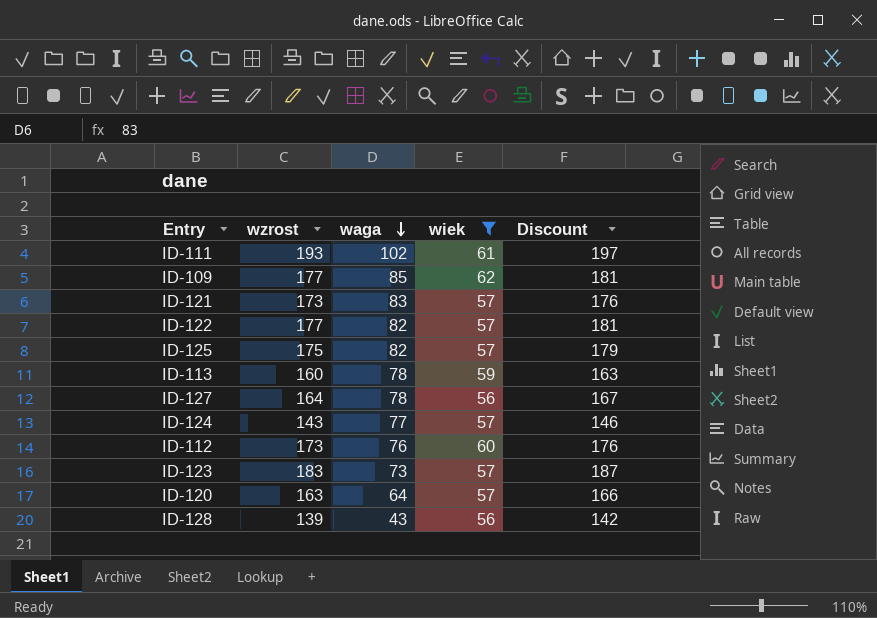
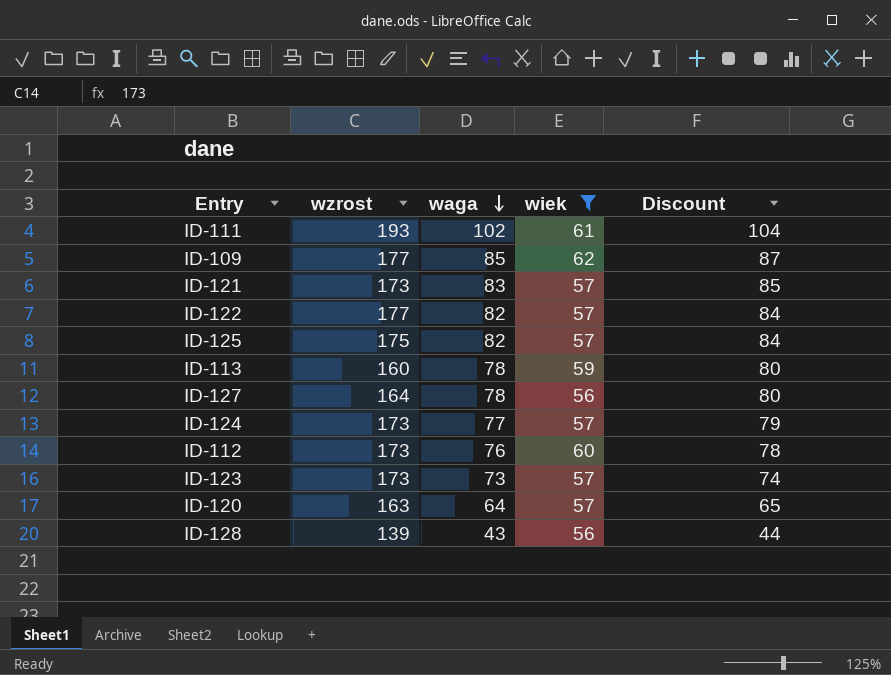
column Discount | formula: [wzrost] * 1.02 -> [waga] * 1.02
ID-124 | wzrost: 143 -> 173
ID-123 | wzrost: 183 -> 173

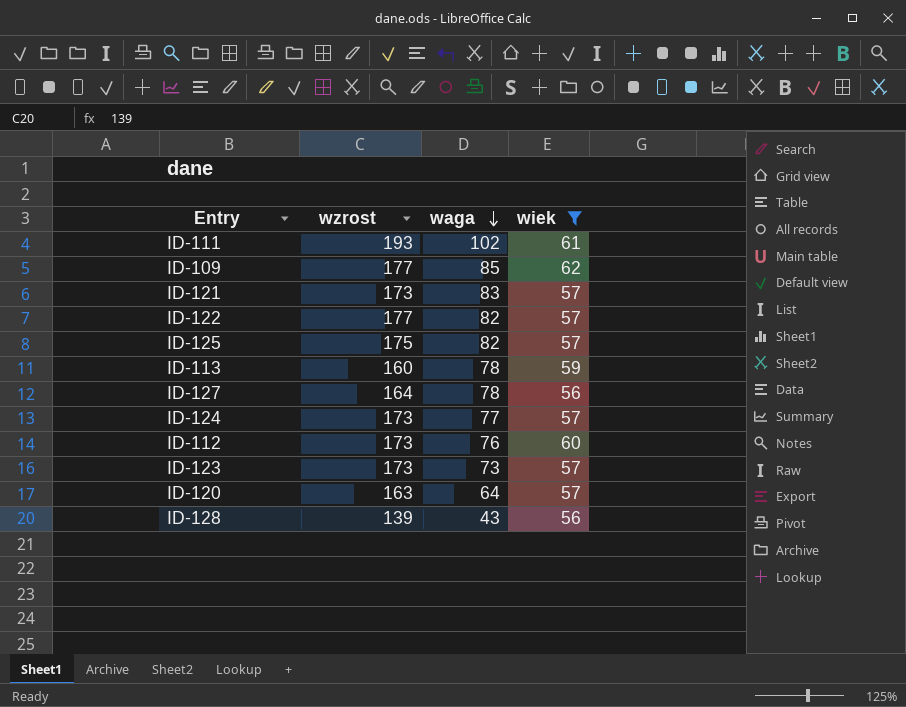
column Discount | formula: [waga] * 1.02 -> none

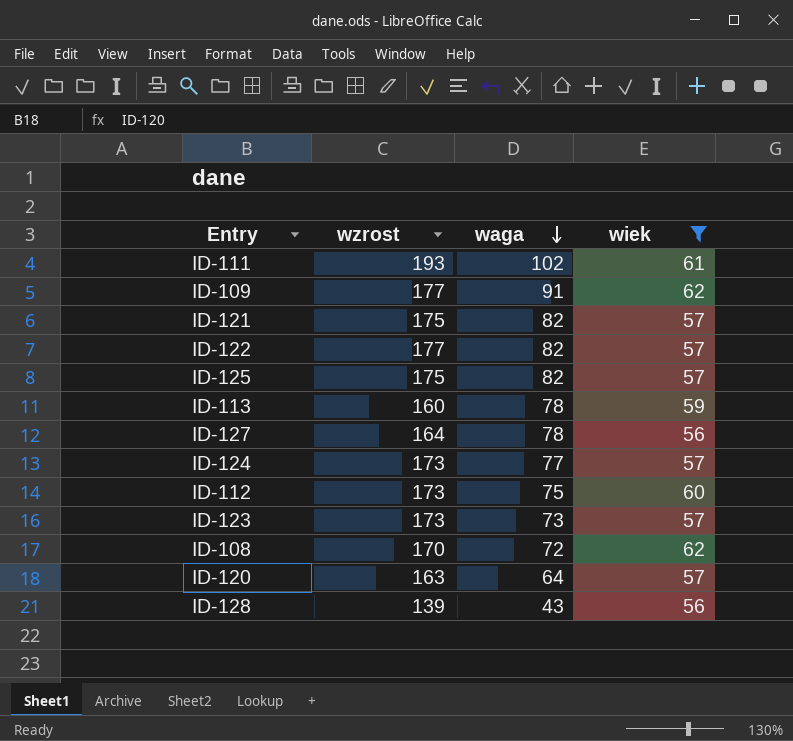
ID-109 | waga: 85 -> 91
ID-121 | wzrost: 173 -> 175
ID-121 | waga: 83 -> 82
ID-112 | waga: 76 -> 75
row ID-108: none -> 170 | 72 | 62

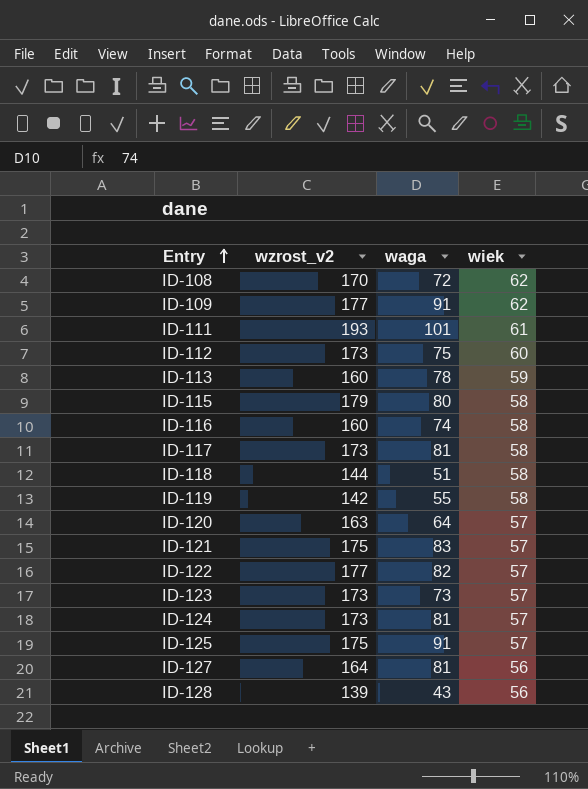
filter: wiek != 58 -> none
row order: waga descending -> Entry ascending
column name: wzrost -> wzrost_v2
ID-111 | waga: 102 -> 101
ID-121 | waga: 82 -> 83
ID-124 | waga: 77 -> 81
ID-125 | waga: 82 -> 91
ID-127 | waga: 78 -> 81

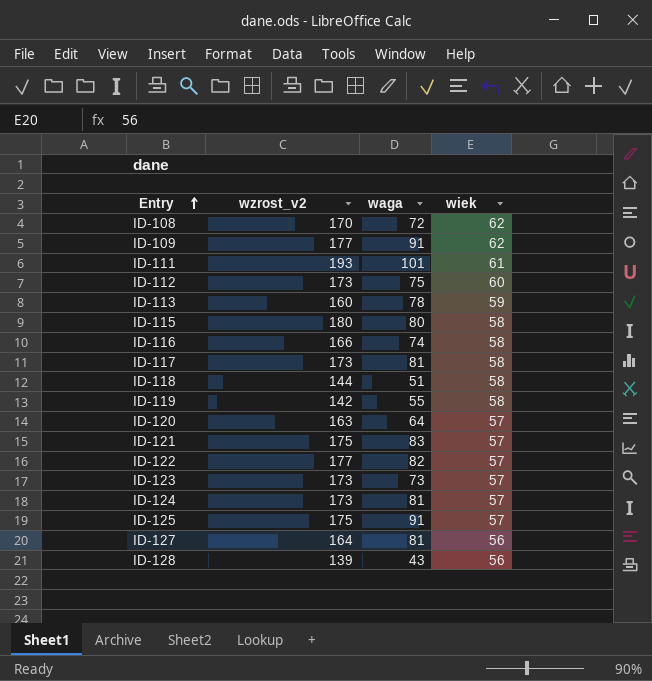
ID-115 | wzrost_v2: 179 -> 180
ID-116 | wzrost_v2: 160 -> 166

